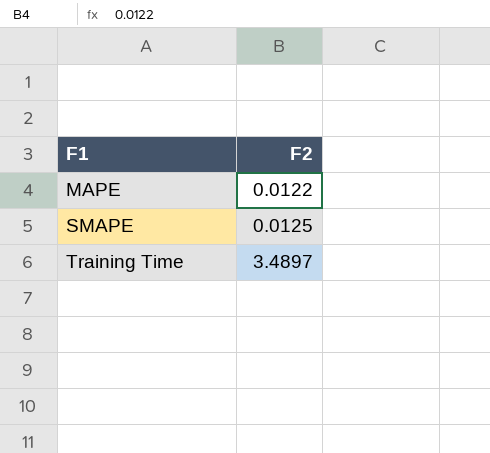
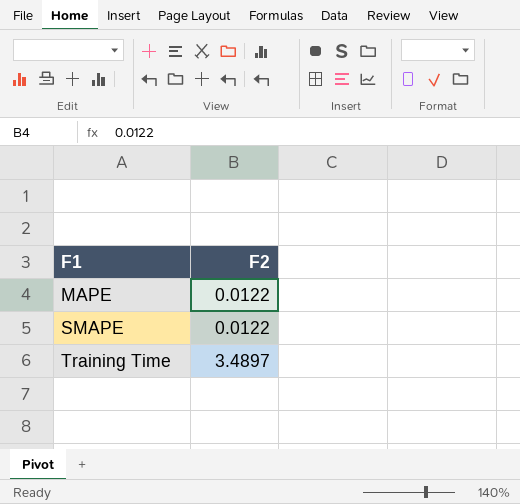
SMAPE | F2: 0.0125 -> 0.0122

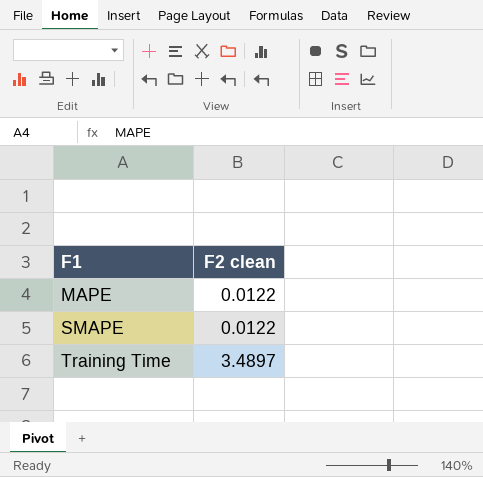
column name: F2 -> F2 clean

